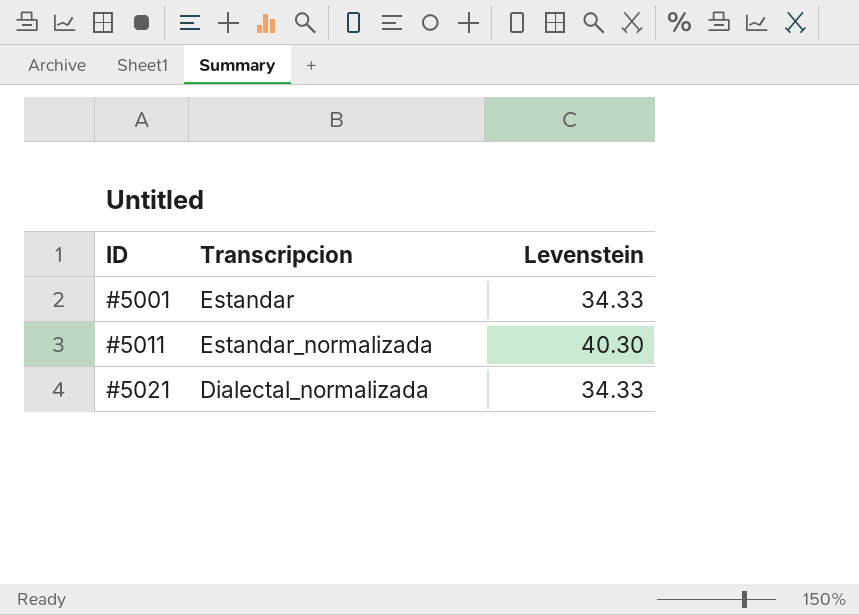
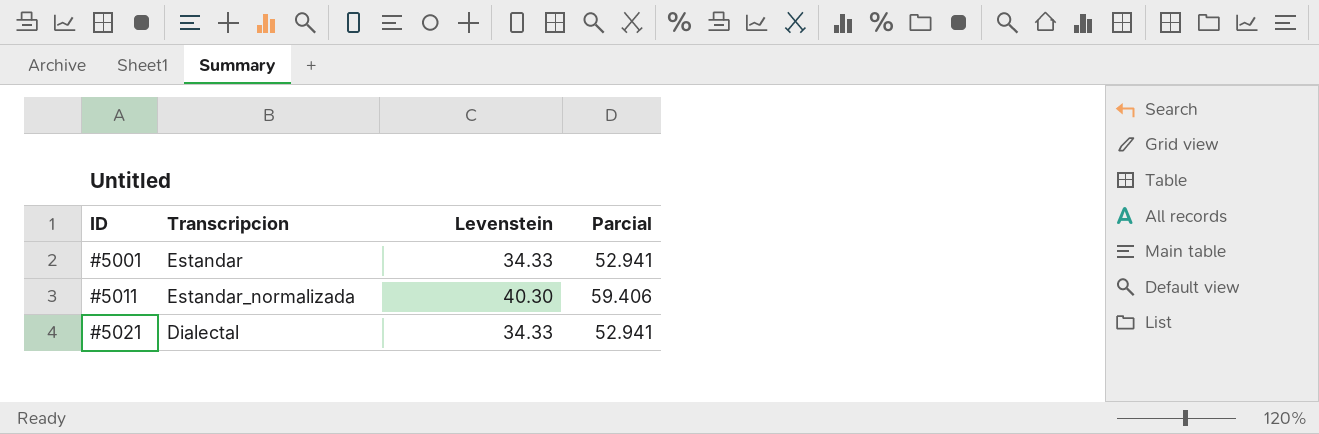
column Parcial | position: none -> 4
#5021 | Transcripcion: Dialectal_normalizada -> Dialectal

